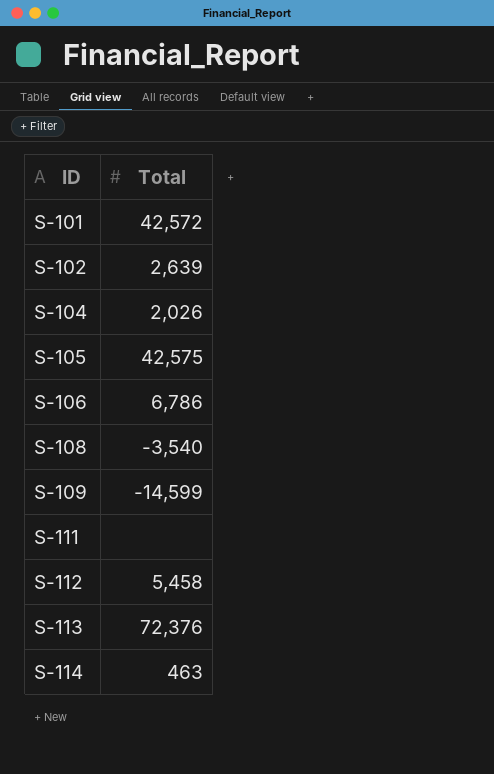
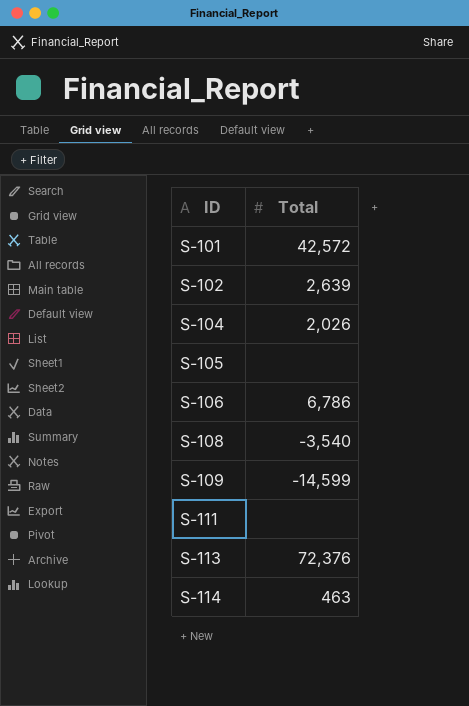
row S-112: 5,458 -> none
S-105 | Total: 42,575 -> none

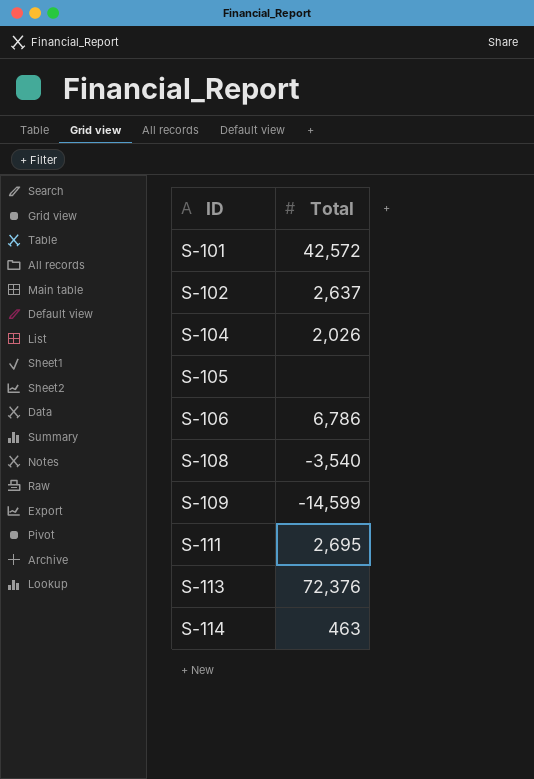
S-102 | Total: 2,639 -> 2,637
S-111 | Total: none -> 2,695

